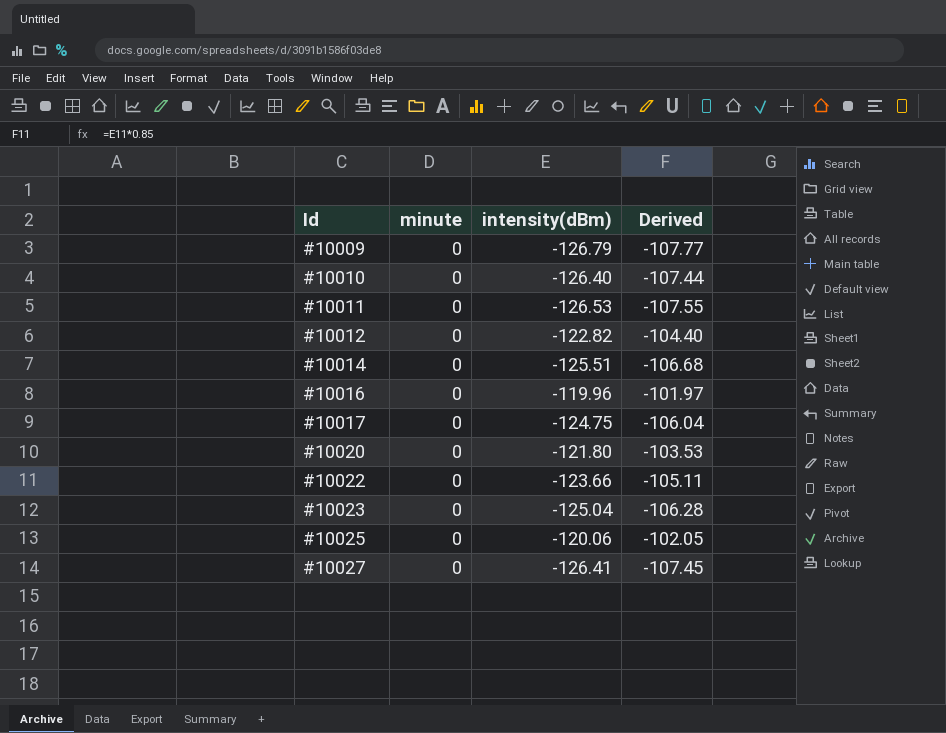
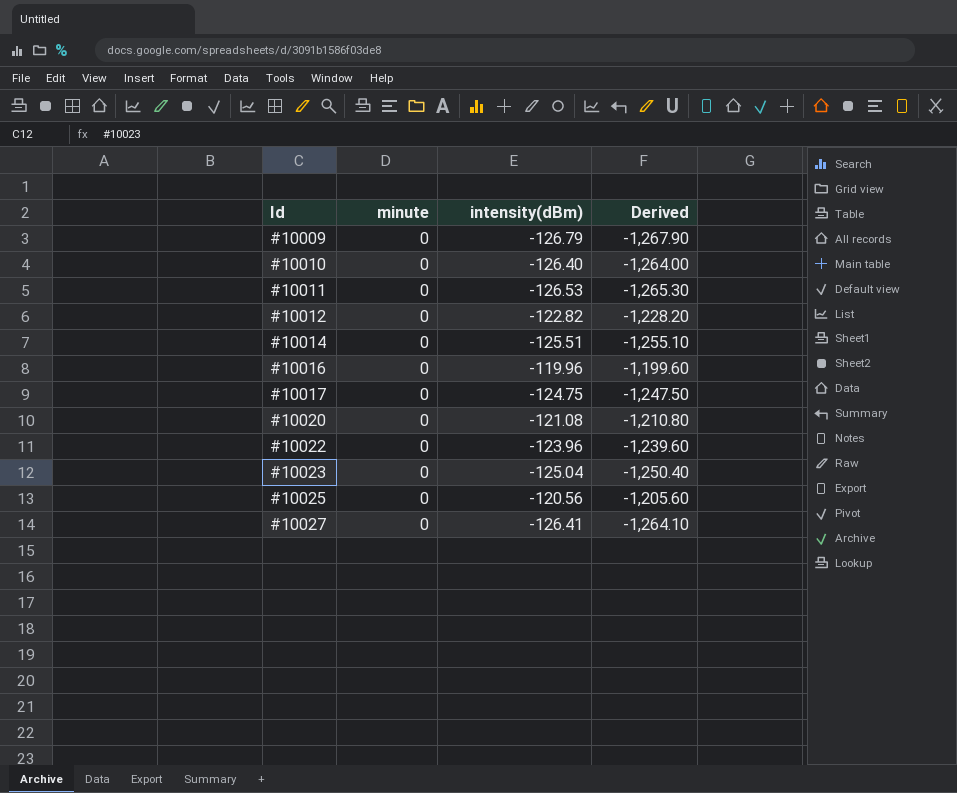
column Derived | formula: [intensity(dBm)] * 0.85 -> [intensity(dBm)] * 10
#10020 | intensity(dBm): -121.80 -> -121.08
#10022 | intensity(dBm): -123.66 -> -123.96
#10025 | intensity(dBm): -120.06 -> -120.56

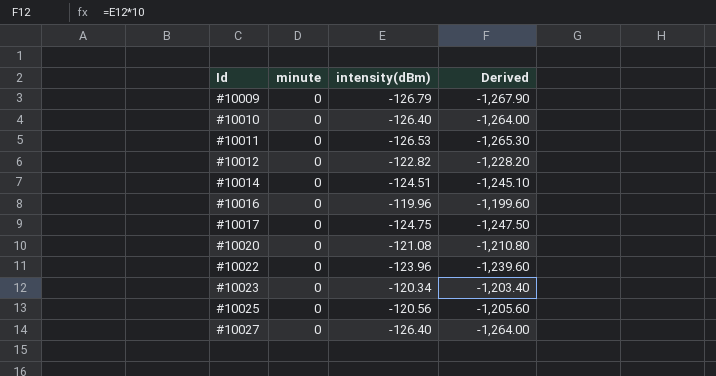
#10014 | intensity(dBm): -125.51 -> -124.51
#10014 | Derived: -1,255.10 -> -1,245.10
#10023 | intensity(dBm): -125.04 -> -120.34
#10023 | Derived: -1,250.40 -> -1,203.40
#10027 | intensity(dBm): -126.41 -> -126.40
#10027 | Derived: -1,264.10 -> -1,264.00

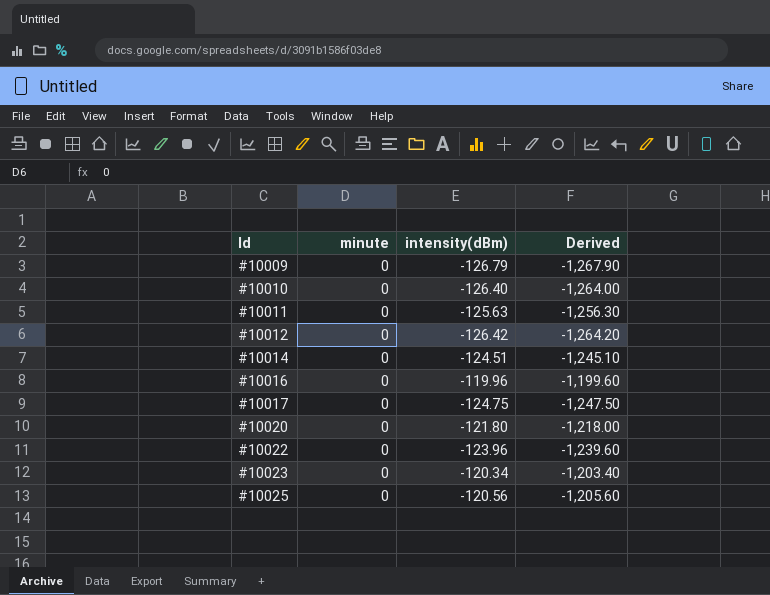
row #10027: 0 | -126.40 | -1,264.00 -> none
#10011 | intensity(dBm): -126.53 -> -125.63
#10011 | Derived: -1,265.30 -> -1,256.30
#10012 | intensity(dBm): -122.82 -> -126.42
#10012 | Derived: -1,228.20 -> -1,264.20
#10020 | intensity(dBm): -121.08 -> -121.80
#10020 | Derived: -1,210.80 -> -1,218.00

